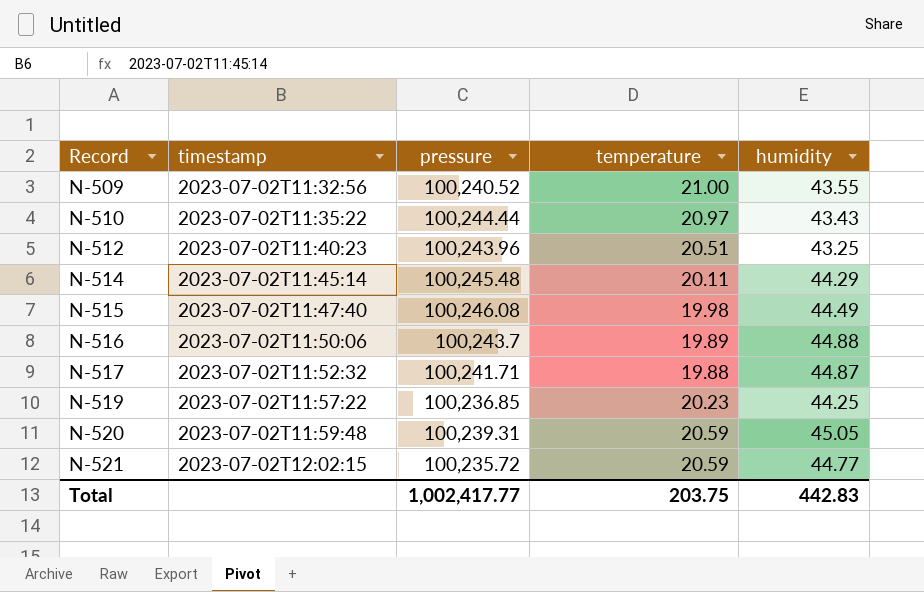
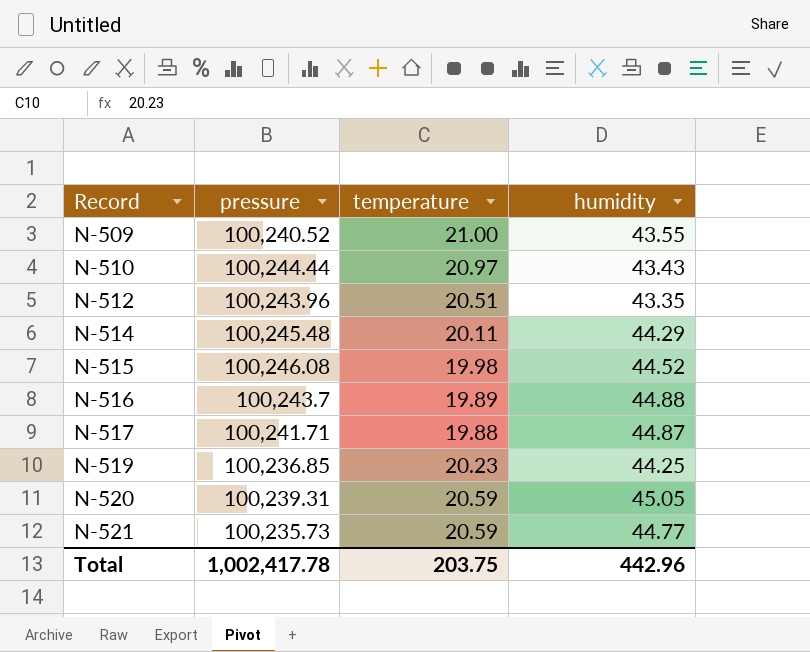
column timestamp | position: 2 -> none
N-512 | humidity: 43.25 -> 43.35
N-515 | humidity: 44.49 -> 44.52
N-521 | pressure: 100,235.72 -> 100,235.73
Total | pressure: 1,002,417.77 -> 1,002,417.78
Total | humidity: 442.83 -> 442.96

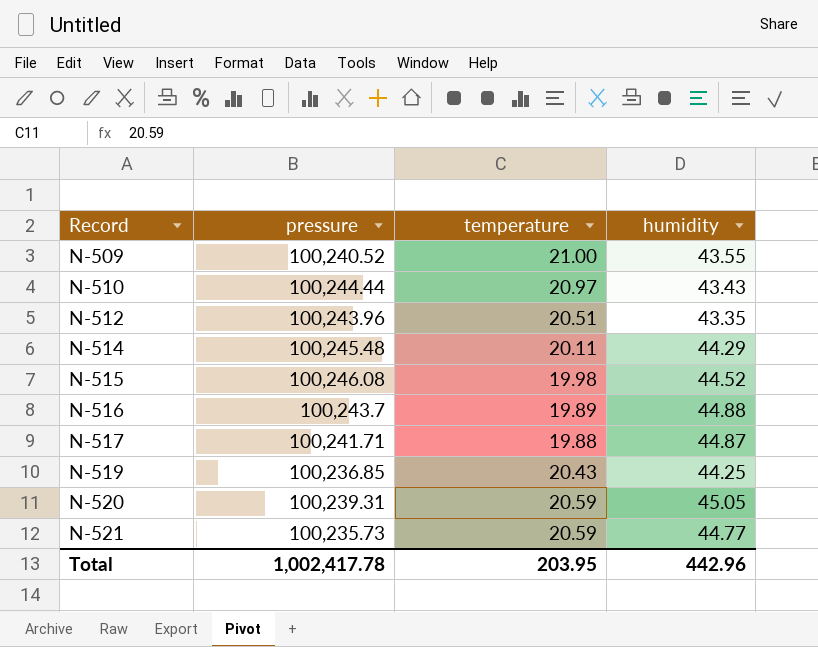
N-519 | temperature: 20.23 -> 20.43
Total | temperature: 203.75 -> 203.95

